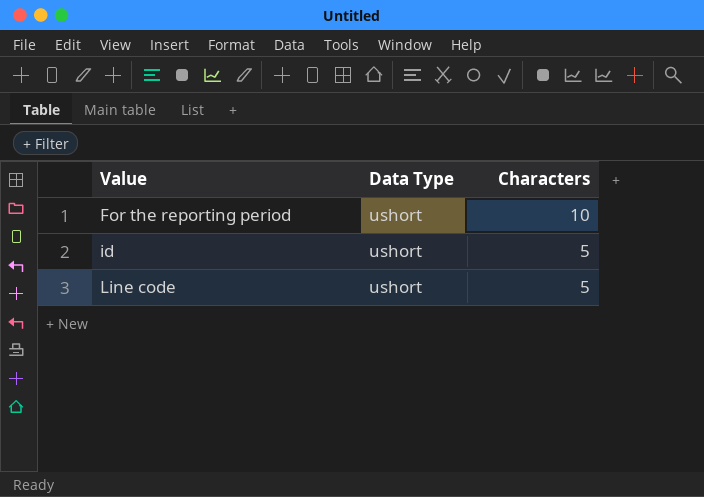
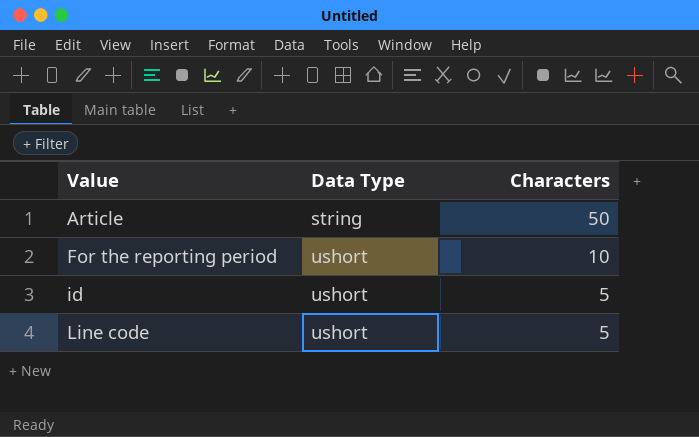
row Article: none -> string | 50

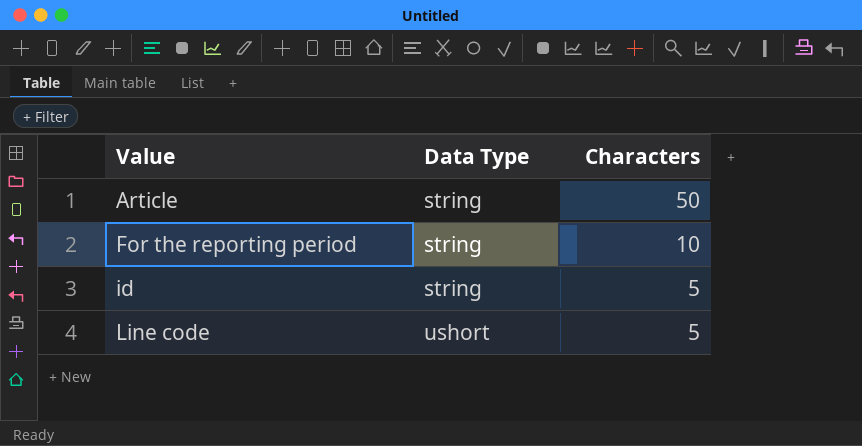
For the reporting period | Data Type: ushort -> string
id | Data Type: ushort -> string

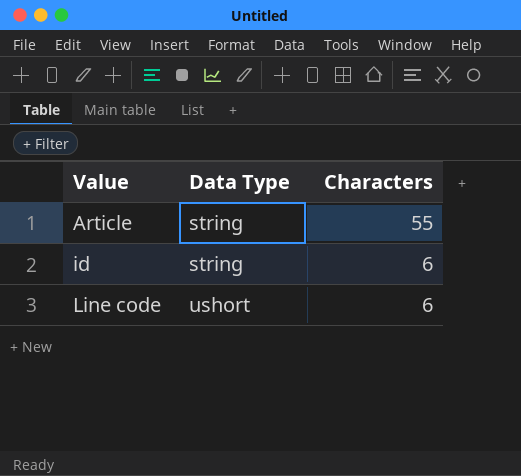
row For the reporting period: string | 10 -> none
Article | Characters: 50 -> 55
id | Characters: 5 -> 6
Line code | Characters: 5 -> 6

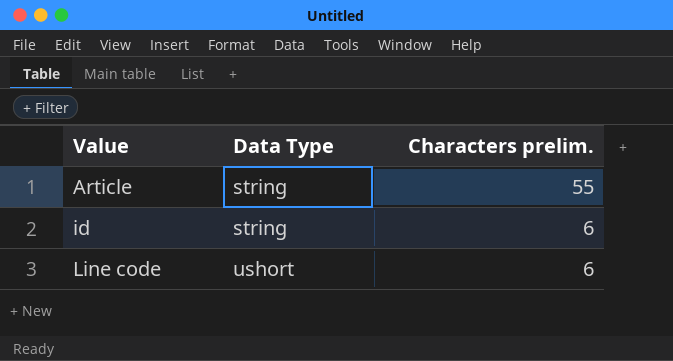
column name: Characters -> Characters prelim.

